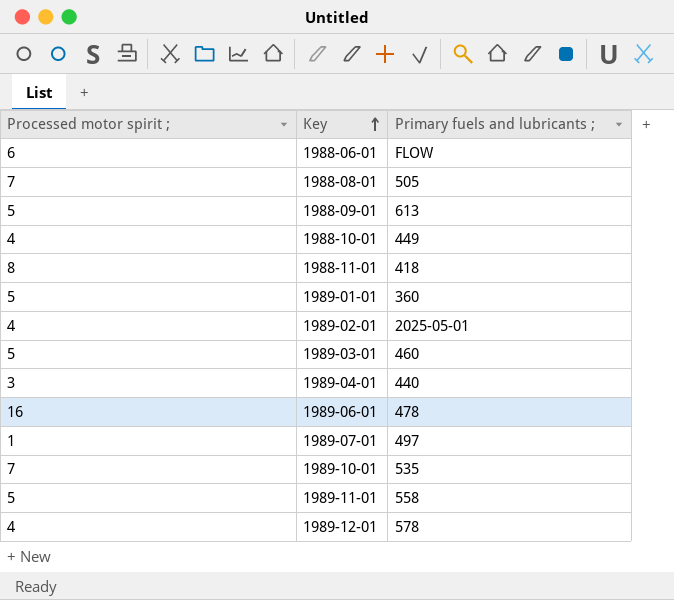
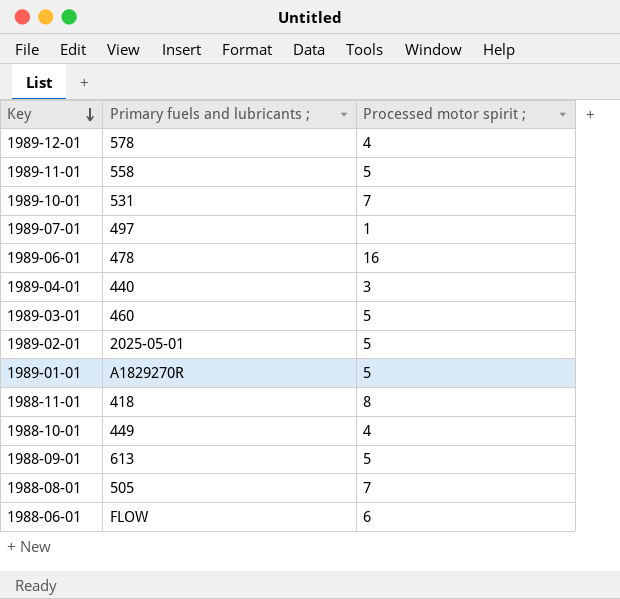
row order: Key ascending -> Key descending
column Processed motor spirit ; | position: 1 -> 3
1989-10-01 | Primary fuels and lubricants ;: 535 -> 531
1989-02-01 | Processed motor spirit ;: 4 -> 5
1989-01-01 | Primary fuels and lubricants ;: 360 -> A1829270R

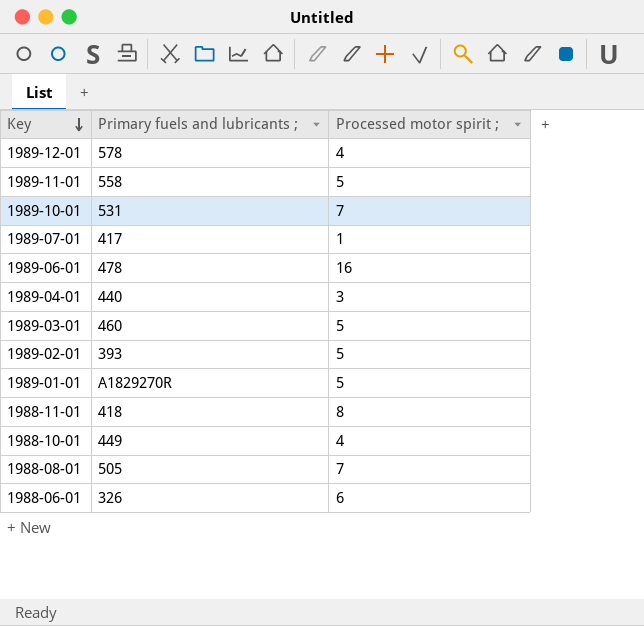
row 1988-09-01: 613 | 5 -> none
1989-07-01 | Primary fuels and lubricants ;: 497 -> 417
1989-02-01 | Primary fuels and lubricants ;: 2025-05-01 -> 393
1988-06-01 | Primary fuels and lubricants ;: FLOW -> 326

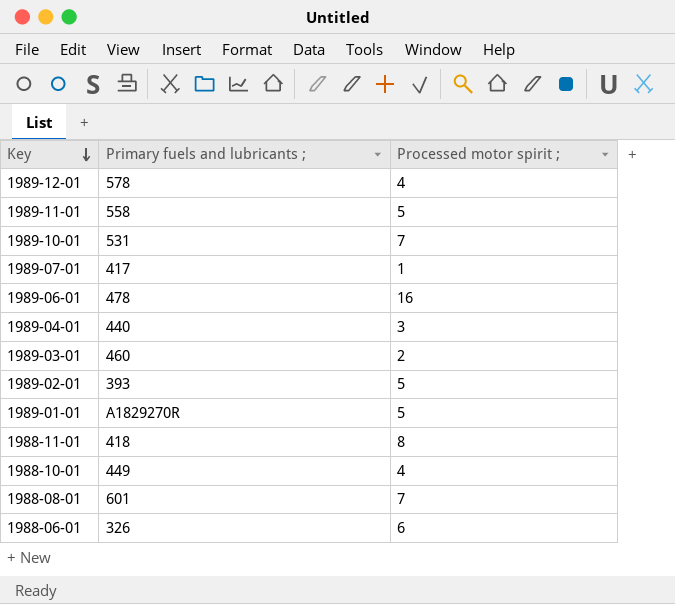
1989-03-01 | Processed motor spirit ;: 5 -> 2
1988-08-01 | Primary fuels and lubricants ;: 505 -> 601

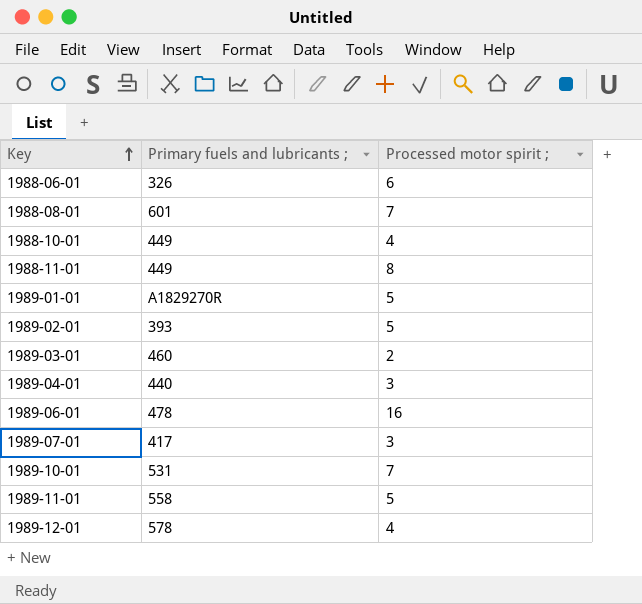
row order: Key descending -> Key ascending
1988-11-01 | Primary fuels and lubricants ;: 418 -> 449
1989-07-01 | Processed motor spirit ;: 1 -> 3

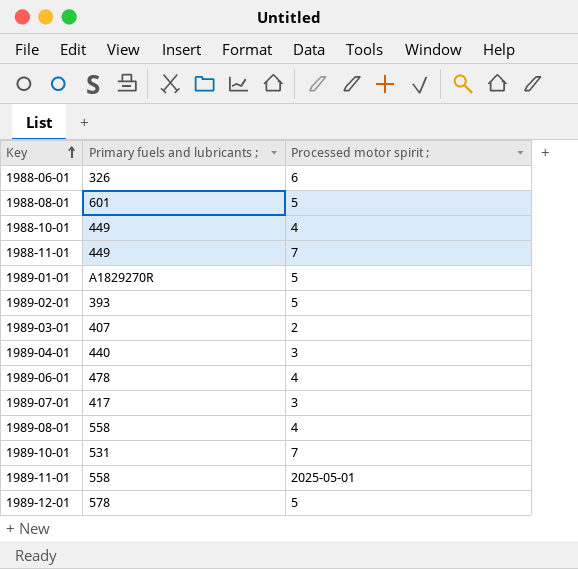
1988-08-01 | Processed motor spirit ;: 7 -> 5
1988-11-01 | Processed motor spirit ;: 8 -> 7
1989-03-01 | Primary fuels and lubricants ;: 460 -> 407
1989-06-01 | Processed motor spirit ;: 16 -> 4
row 1989-08-01: none -> 558 | 4
1989-11-01 | Processed motor spirit ;: 5 -> 2025-05-01
1989-12-01 | Processed motor spirit ;: 4 -> 5

